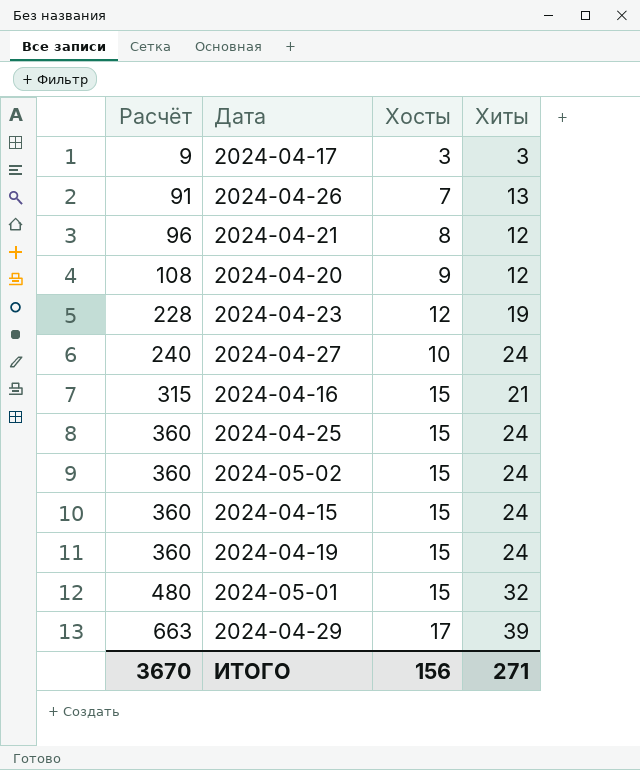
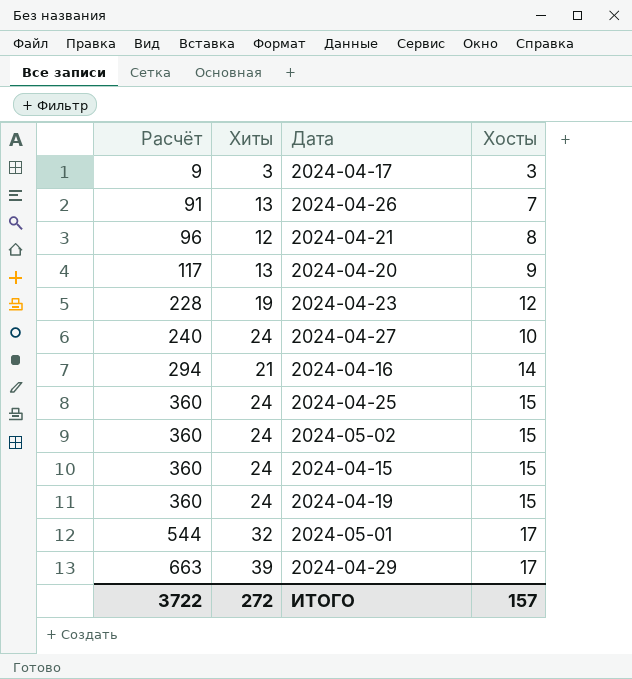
column Хиты | position: 4 -> 2
2024-04-20 | Расчёт: 108 -> 117
2024-04-20 | Хиты: 12 -> 13
2024-04-16 | Расчёт: 315 -> 294
2024-04-16 | Хосты: 15 -> 14
2024-05-01 | Расчёт: 480 -> 544
2024-05-01 | Хосты: 15 -> 17
ИТОГО | Расчёт: 3670 -> 3722
ИТОГО | Хиты: 271 -> 272
ИТОГО | Хосты: 156 -> 157

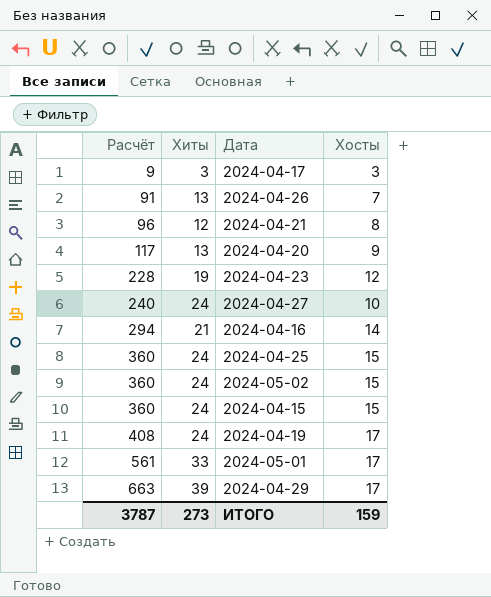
2024-04-19 | Расчёт: 360 -> 408
2024-04-19 | Хосты: 15 -> 17
2024-05-01 | Расчёт: 544 -> 561
2024-05-01 | Хиты: 32 -> 33
ИТОГО | Расчёт: 3722 -> 3787
ИТОГО | Хиты: 272 -> 273
ИТОГО | Хосты: 157 -> 159

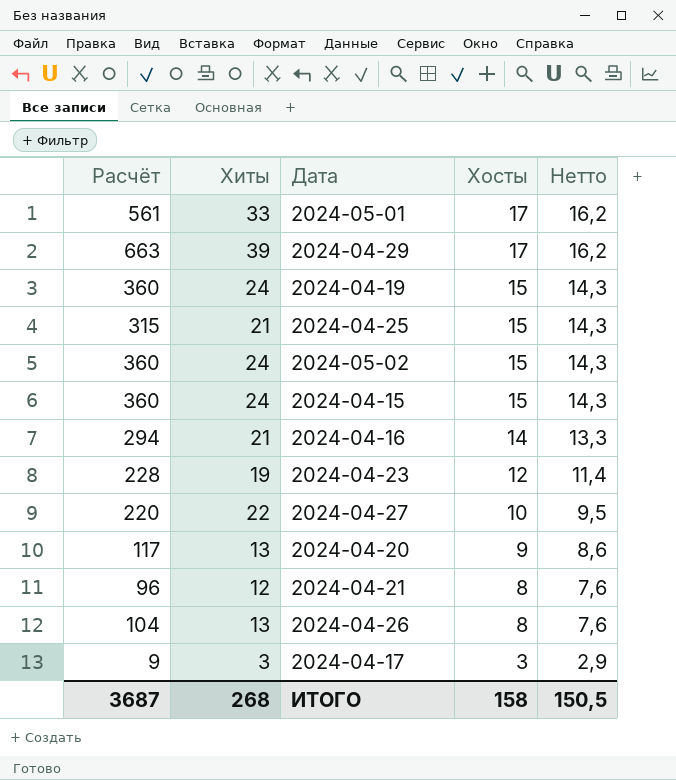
row order: Расчёт ascending -> Хосты descending
column Нетто | formula: none -> [Хосты] * 0,95
2024-04-19 | Расчёт: 408 -> 360
2024-04-19 | Хосты: 17 -> 15
2024-04-25 | Расчёт: 360 -> 315
2024-04-25 | Хиты: 24 -> 21
2024-04-27 | Расчёт: 240 -> 220
2024-04-27 | Хиты: 24 -> 22
2024-04-26 | Расчёт: 91 -> 104
2024-04-26 | Хосты: 7 -> 8
ИТОГО | Расчёт: 3787 -> 3687
ИТОГО | Хиты: 273 -> 268
ИТОГО | Хосты: 159 -> 158

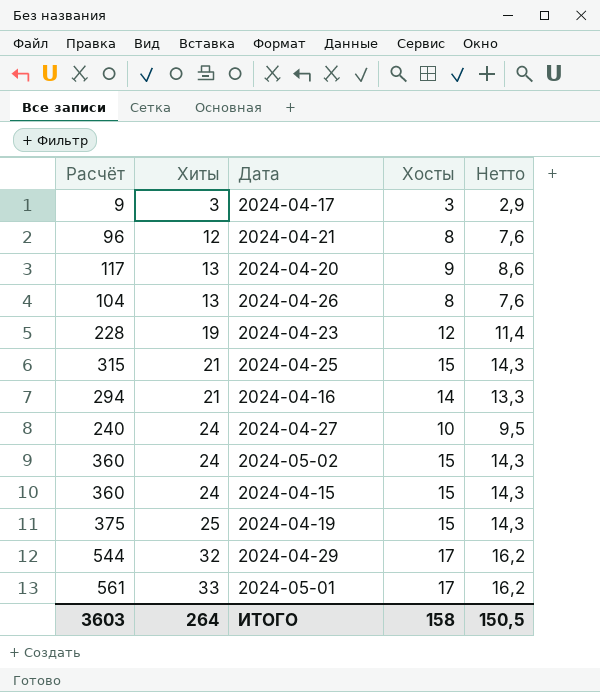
row order: Хосты descending -> Хиты ascending
2024-04-27 | Расчёт: 220 -> 240
2024-04-27 | Хиты: 22 -> 24
2024-04-19 | Расчёт: 360 -> 375
2024-04-19 | Хиты: 24 -> 25
2024-04-29 | Расчёт: 663 -> 544
2024-04-29 | Хиты: 39 -> 32
ИТОГО | Расчёт: 3687 -> 3603
ИТОГО | Хиты: 268 -> 264

